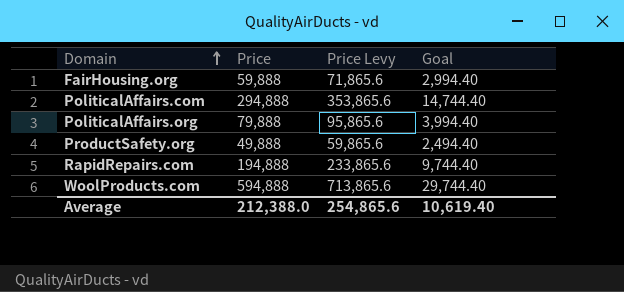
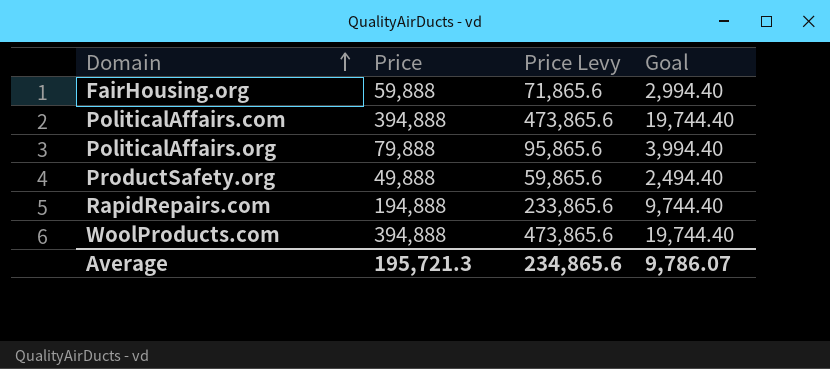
PoliticalAffairs.com | Price: 294,888 -> 394,888
PoliticalAffairs.com | Price Levy: 353,865.6 -> 473,865.6
PoliticalAffairs.com | Goal: 14,744.40 -> 19,744.40
WoolProducts.com | Price: 594,888 -> 394,888
WoolProducts.com | Price Levy: 713,865.6 -> 473,865.6
WoolProducts.com | Goal: 29,744.40 -> 19,744.40
Average | Price: 212,388.0 -> 195,721.3
Average | Price Levy: 254,865.6 -> 234,865.6
Average | Goal: 10,619.40 -> 9,786.07

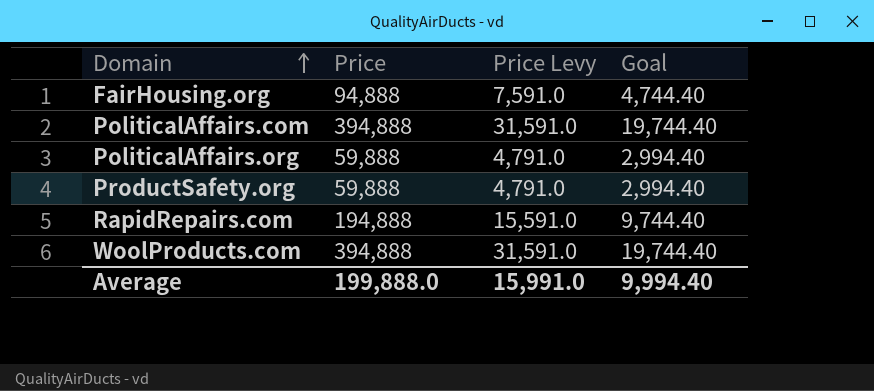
column Price Levy | formula: [Price] * 1.2 -> [Price] * 0.08
FairHousing.org | Price: 59,888 -> 94,888
FairHousing.org | Goal: 2,994.40 -> 4,744.40
PoliticalAffairs.org | Price: 79,888 -> 59,888
PoliticalAffairs.org | Goal: 3,994.40 -> 2,994.40
ProductSafety.org | Price: 49,888 -> 59,888
ProductSafety.org | Goal: 2,494.40 -> 2,994.40
Average | Price: 195,721.3 -> 199,888.0
Average | Price Levy: 234,865.6 -> 15,991.0
Average | Goal: 9,786.07 -> 9,994.40

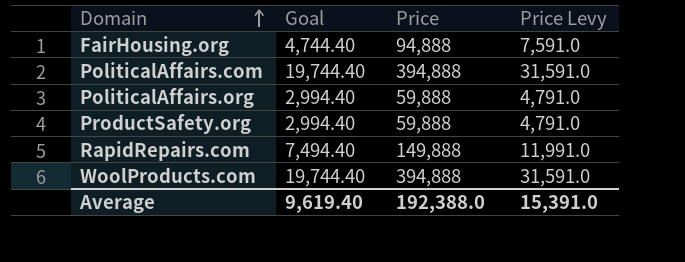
column Goal | position: 4 -> 2
RapidRepairs.com | Goal: 9,744.40 -> 7,494.40
RapidRepairs.com | Price: 194,888 -> 149,888
RapidRepairs.com | Price Levy: 15,591.0 -> 11,991.0
Average | Goal: 9,994.40 -> 9,619.40
Average | Price: 199,888.0 -> 192,388.0
Average | Price Levy: 15,991.0 -> 15,391.0

